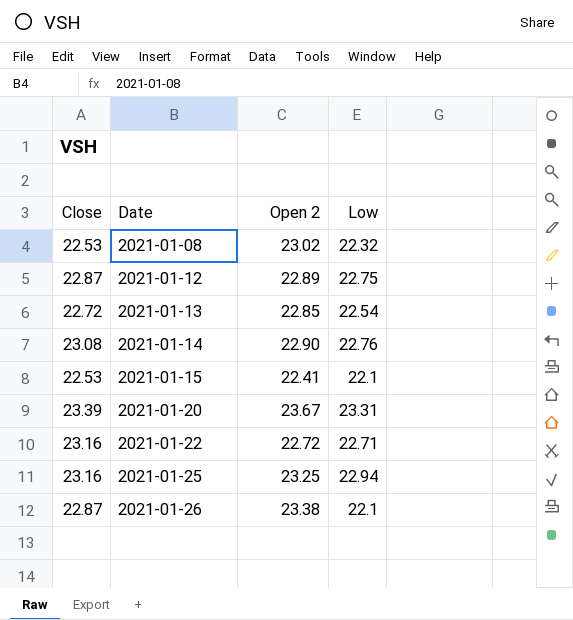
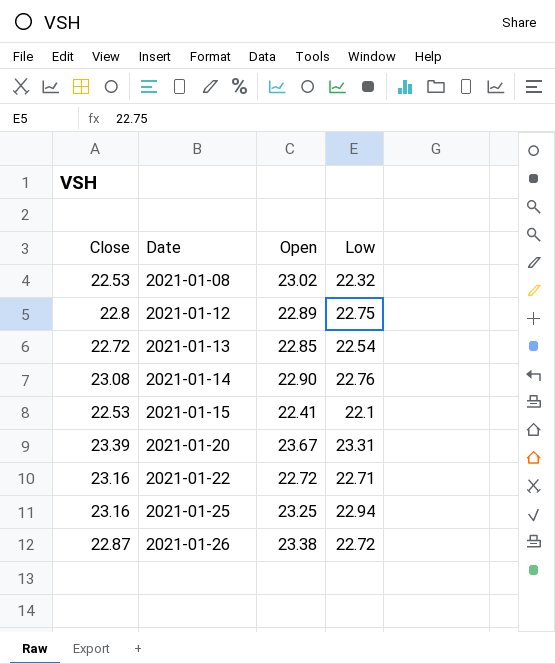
column name: Open 2 -> Open
2021-01-12 | Close: 22.87 -> 22.8
2021-01-26 | Low: 22.1 -> 22.72

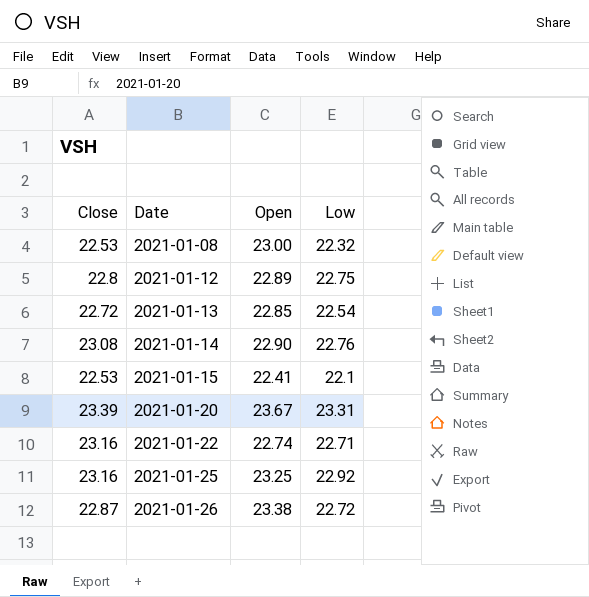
2021-01-08 | Open: 23.02 -> 23.00
2021-01-22 | Open: 22.72 -> 22.74
2021-01-25 | Low: 22.94 -> 22.92

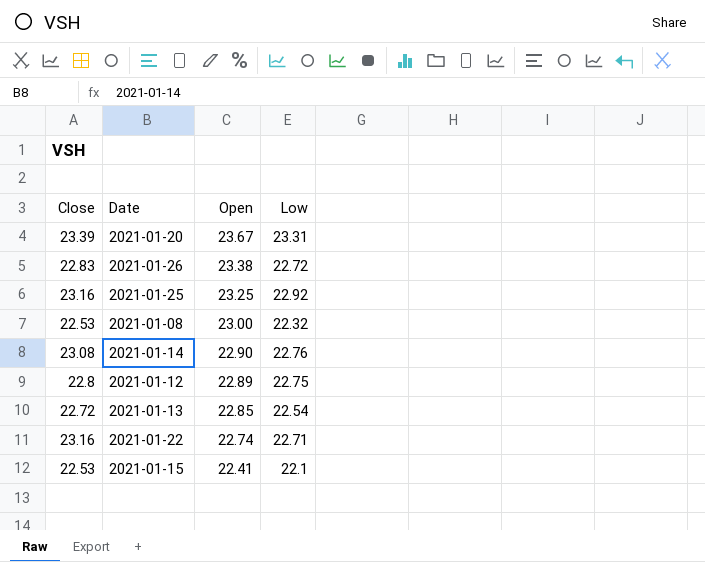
row order: Date ascending -> Open descending
2021-01-26 | Close: 22.87 -> 22.83

